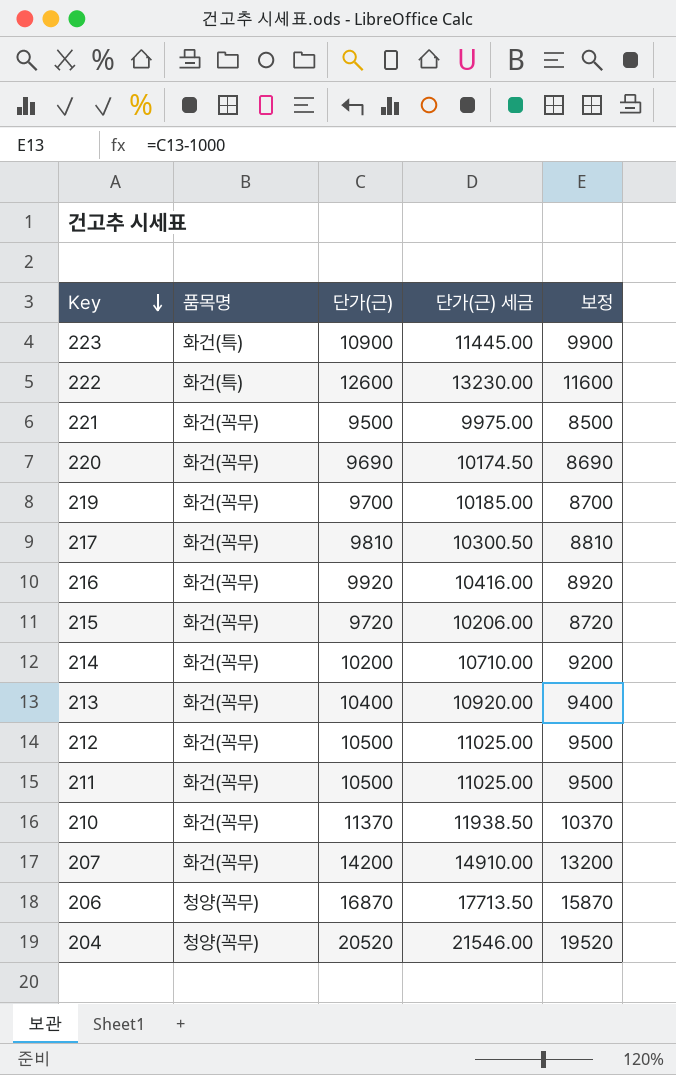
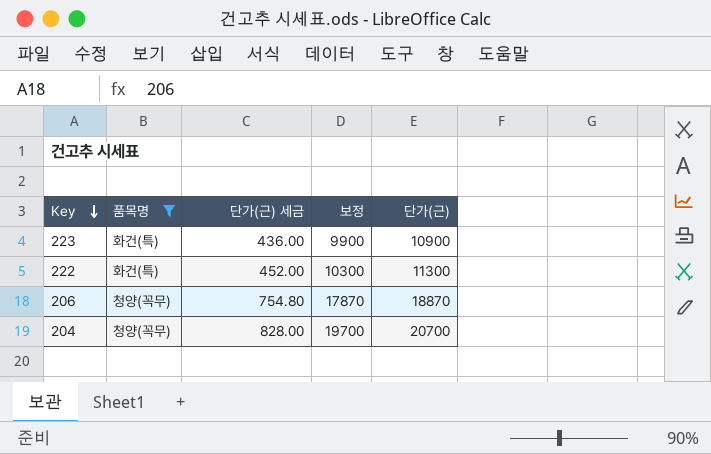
filter: none -> 품목명 != 화건(꼭무)
column 단가(근) 세금 | formula: [단가(근)] * 1.05 -> [단가(근)] * 0.04
column 단가(근) | position: 3 -> 5
222 | 보정: 11600 -> 10300
222 | 단가(근): 12600 -> 11300
206 | 보정: 15870 -> 17870
206 | 단가(근): 16870 -> 18870
204 | 보정: 19520 -> 19700
204 | 단가(근): 20520 -> 20700

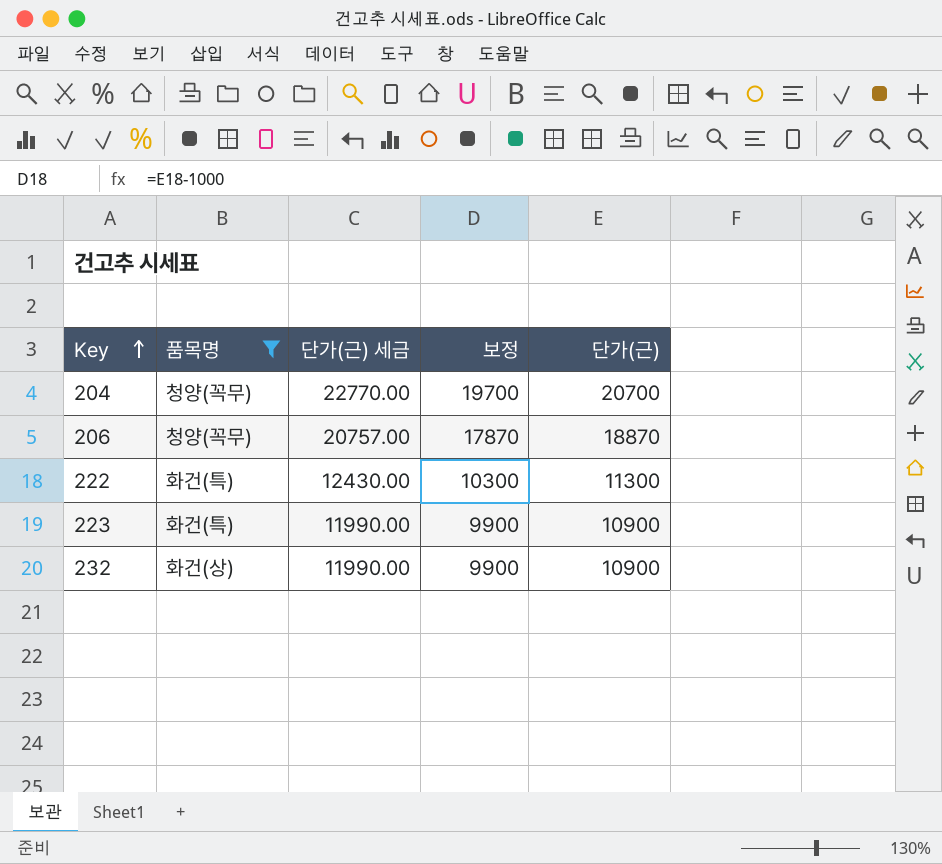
row order: Key descending -> Key ascending
column 단가(근) 세금 | formula: [단가(근)] * 0.04 -> [단가(근)] * 1.1
row 232: none -> 화건(상) | 11990.00 | 9900 | 10900

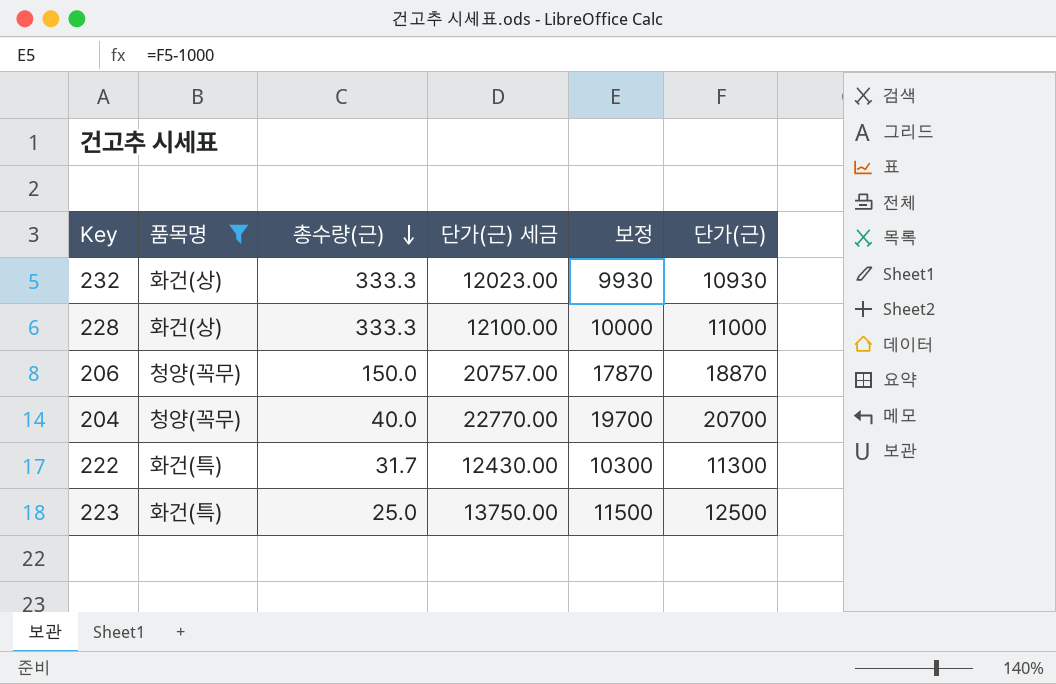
row order: Key ascending -> 총수량(근) descending
column 총수량(근) | position: none -> 3
232 | 단가(근) 세금: 11990.00 -> 12023.00
232 | 보정: 9900 -> 9930
232 | 단가(근): 10900 -> 10930
row 228: none -> 화건(상) | 333.3 | 12100.00 | 10000 | 11000
223 | 단가(근) 세금: 11990.00 -> 13750.00
223 | 보정: 9900 -> 11500
223 | 단가(근): 10900 -> 12500

